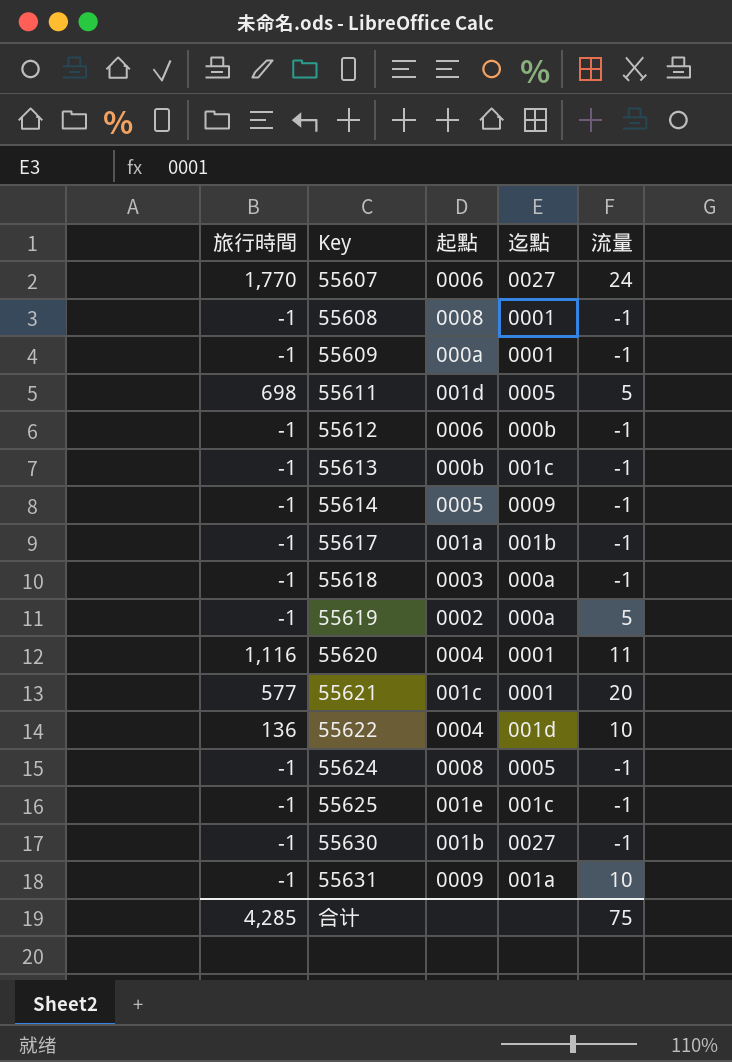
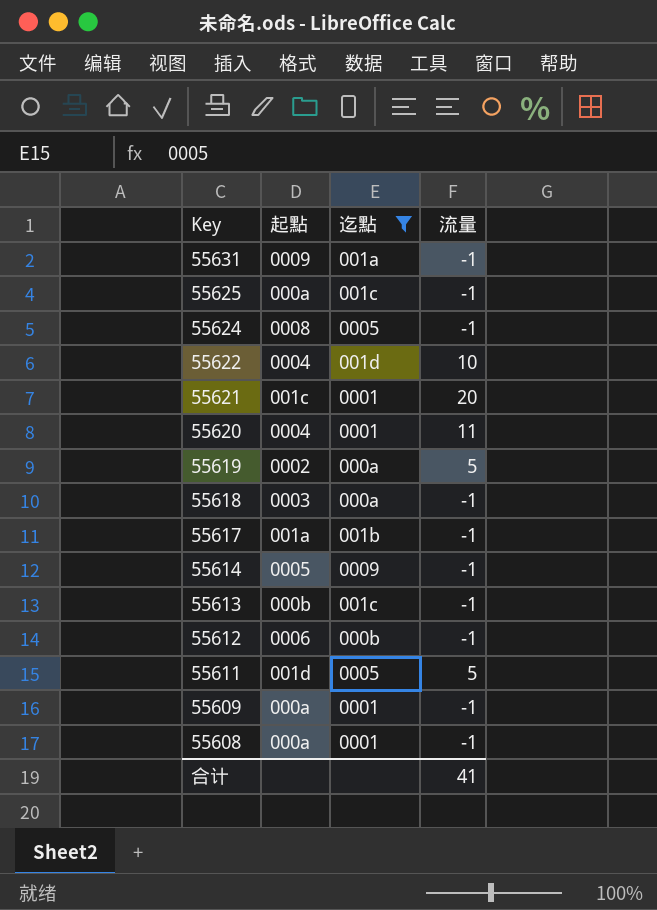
filter: none -> 迄點 != 0027
row order: Key ascending -> Key descending
column 旅行時間 | position: 1 -> none
55631 | 流量: 10 -> -1
55625 | 起點: 001e -> 000a
55608 | 起點: 0008 -> 000a
合计 | 流量: 75 -> 41

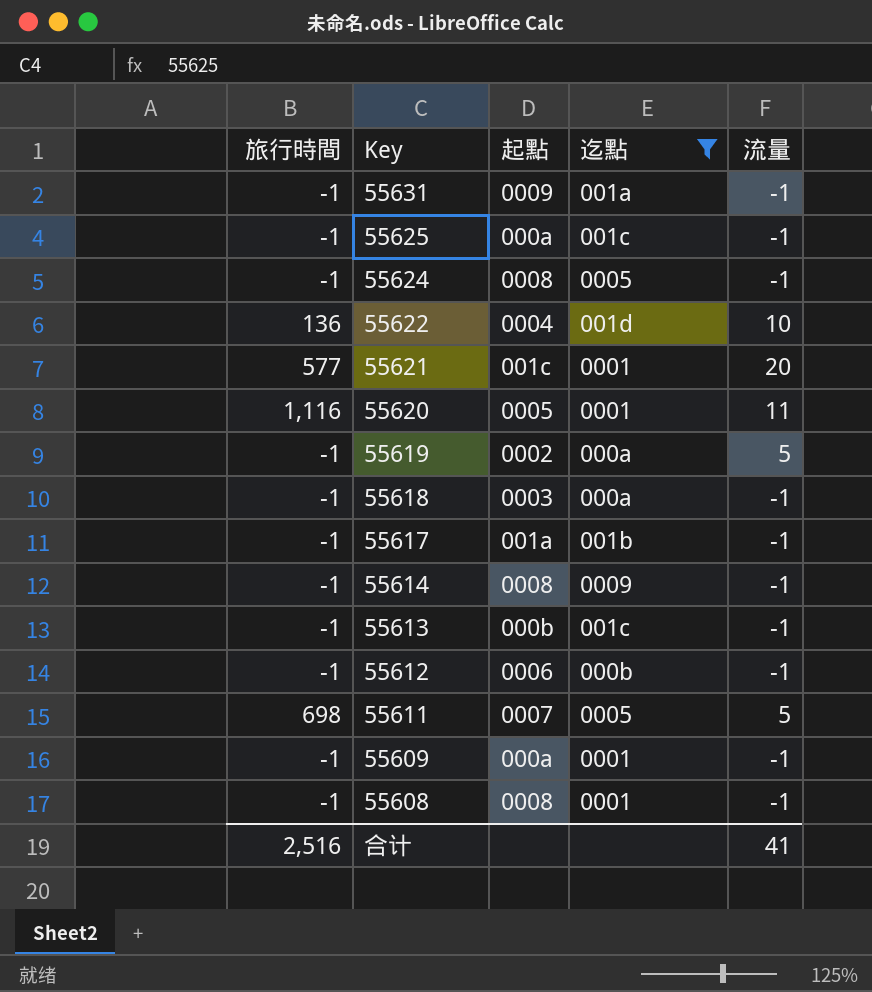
column 旅行時間 | position: none -> 1
55620 | 起點: 0004 -> 0005
55614 | 起點: 0005 -> 0008
55611 | 起點: 001d -> 0007
55608 | 起點: 000a -> 0008

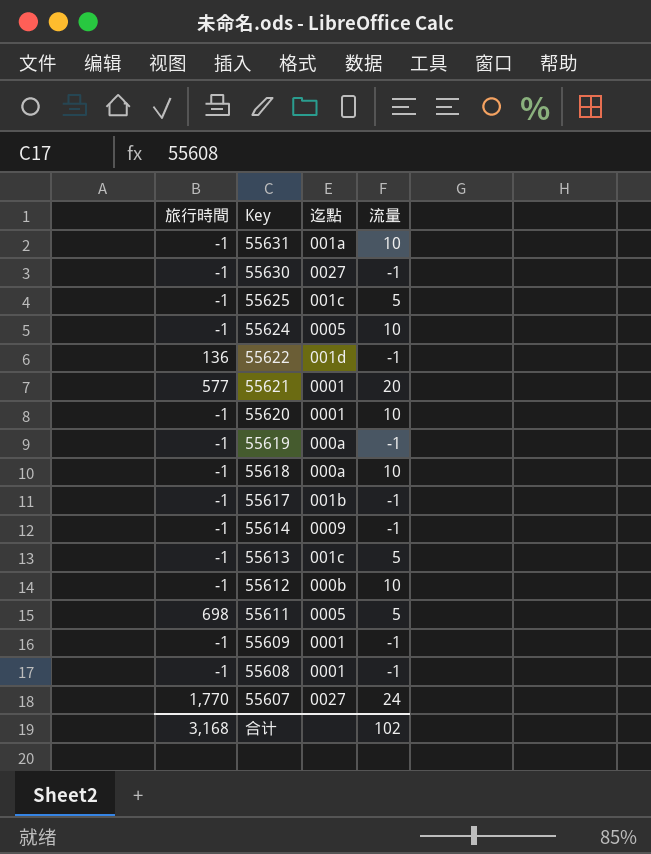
filter: 迄點 != 0027 -> none
column 起點 | position: 3 -> none
55631 | 流量: -1 -> 10
55625 | 流量: -1 -> 5
55624 | 流量: -1 -> 10
55622 | 流量: 10 -> -1
55620 | 旅行時間: 1,116 -> -1
55620 | 流量: 11 -> 10
55619 | 流量: 5 -> -1
55618 | 流量: -1 -> 10
55613 | 流量: -1 -> 5
55612 | 流量: -1 -> 10
合计 | 旅行時間: 2,516 -> 3,168
合计 | 流量: 41 -> 102

